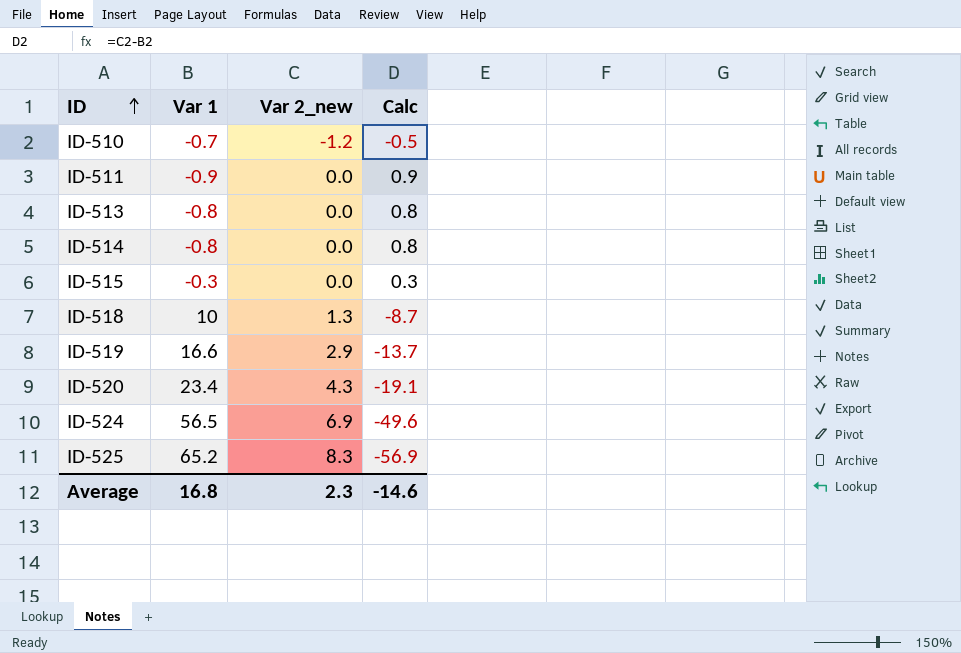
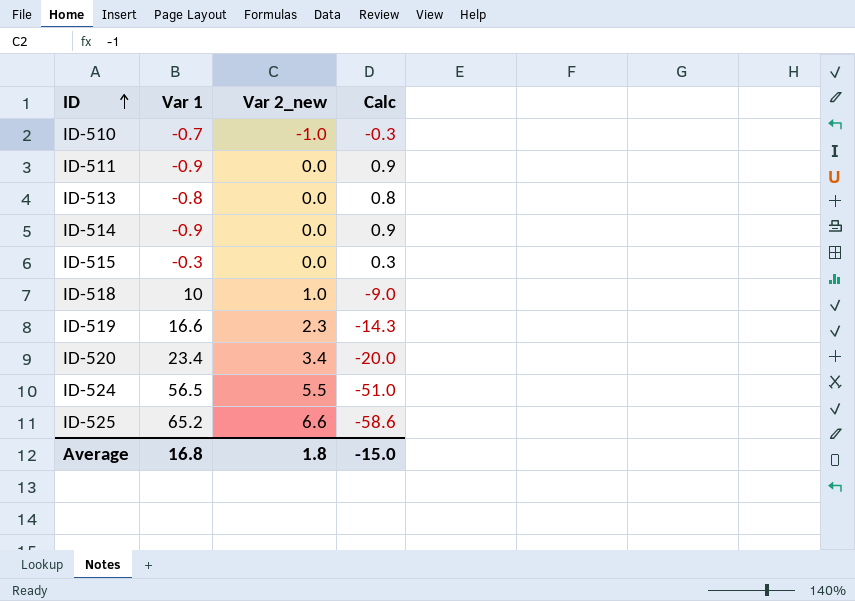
ID-510 | Var 2_new: -1.2 -> -1.0
ID-510 | Calc: -0.5 -> -0.3
ID-514 | Var 1: -0.8 -> -0.9
ID-514 | Calc: 0.8 -> 0.9
ID-518 | Var 2_new: 1.3 -> 1.0
ID-518 | Calc: -8.7 -> -9.0
ID-519 | Var 2_new: 2.9 -> 2.3
ID-519 | Calc: -13.7 -> -14.3
ID-520 | Var 2_new: 4.3 -> 3.4
ID-520 | Calc: -19.1 -> -20.0
ID-524 | Var 2_new: 6.9 -> 5.5
ID-524 | Calc: -49.6 -> -51.0
ID-525 | Var 2_new: 8.3 -> 6.6
ID-525 | Calc: -56.9 -> -58.6
Average | Var 2_new: 2.3 -> 1.8
Average | Calc: -14.6 -> -15.0

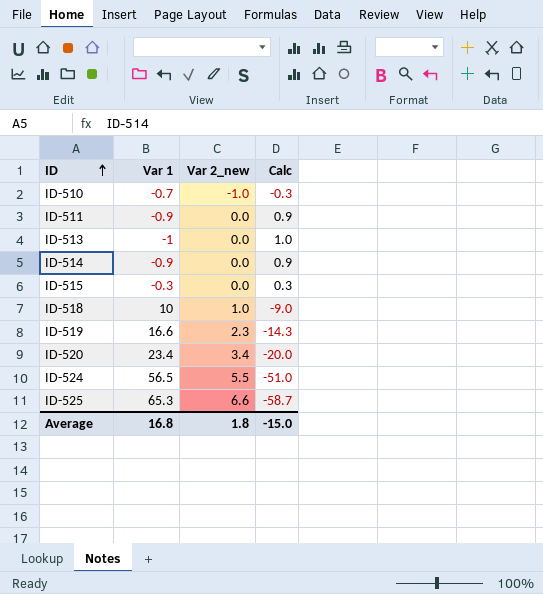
ID-513 | Var 1: -0.8 -> -1
ID-513 | Calc: 0.8 -> 1.0
ID-525 | Var 1: 65.2 -> 65.3
ID-525 | Calc: -58.6 -> -58.7

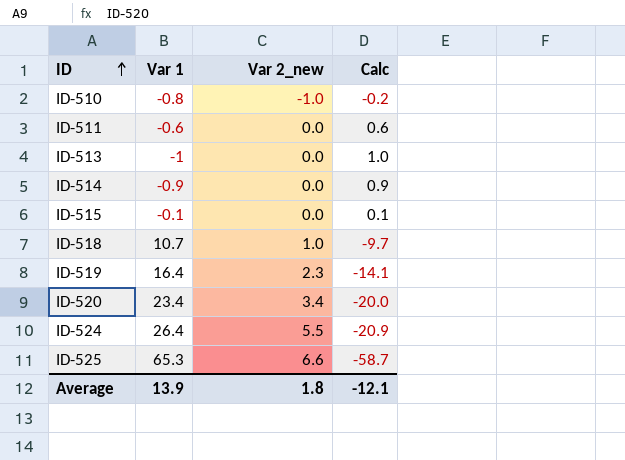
ID-510 | Var 1: -0.7 -> -0.8
ID-510 | Calc: -0.3 -> -0.2
ID-511 | Var 1: -0.9 -> -0.6
ID-511 | Calc: 0.9 -> 0.6
ID-515 | Var 1: -0.3 -> -0.1
ID-515 | Calc: 0.3 -> 0.1
ID-518 | Var 1: 10 -> 10.7
ID-518 | Calc: -9.0 -> -9.7
ID-519 | Var 1: 16.6 -> 16.4
ID-519 | Calc: -14.3 -> -14.1
ID-524 | Var 1: 56.5 -> 26.4
ID-524 | Calc: -51.0 -> -20.9
Average | Var 1: 16.8 -> 13.9
Average | Calc: -15.0 -> -12.1

